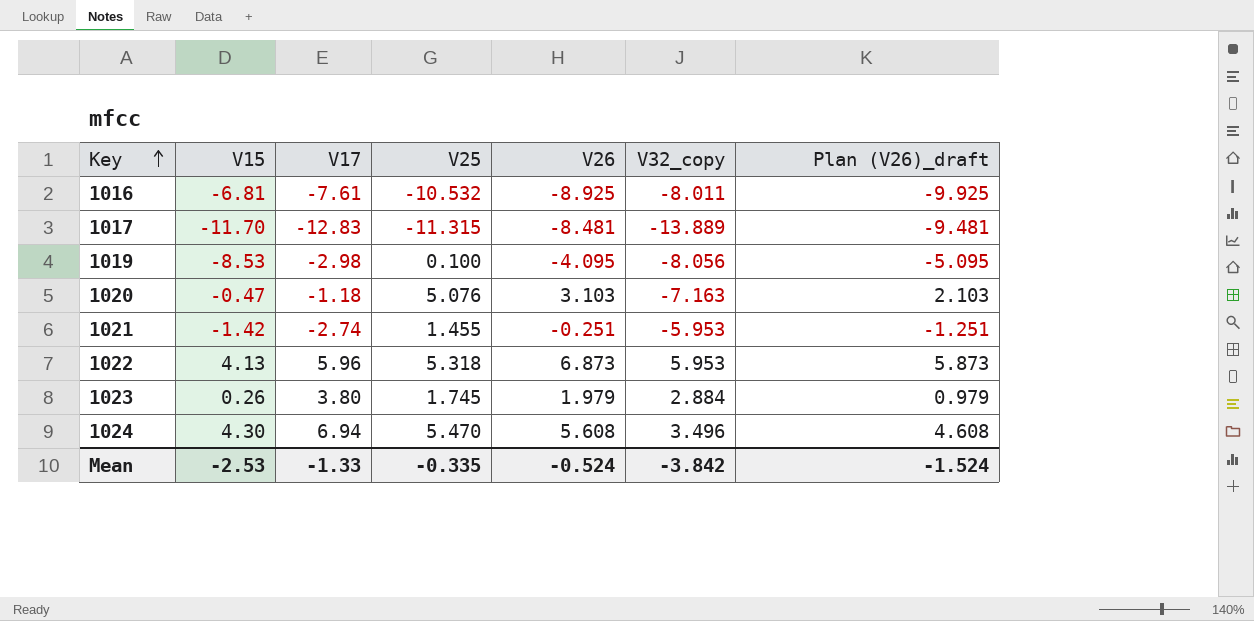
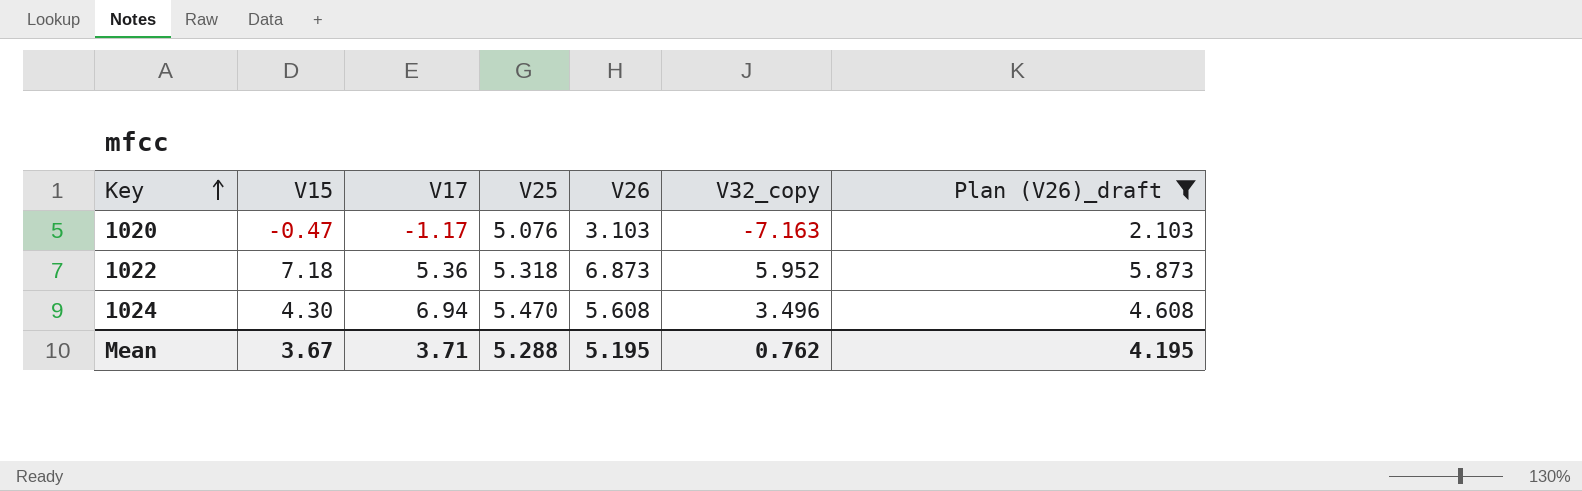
filter: none -> Plan (V26)_draft >= 2.103
1020 | V17: -1.18 -> -1.17
1022 | V15: 4.13 -> 7.18
1022 | V17: 5.96 -> 5.36
1022 | V32_copy: 5.953 -> 5.952
Mean | V15: -2.53 -> 3.67
Mean | V17: -1.33 -> 3.71
Mean | V25: -0.335 -> 5.288
Mean | V26: -0.524 -> 5.195
Mean | V32_copy: -3.842 -> 0.762
Mean | Plan (V26)_draft: -1.524 -> 4.195

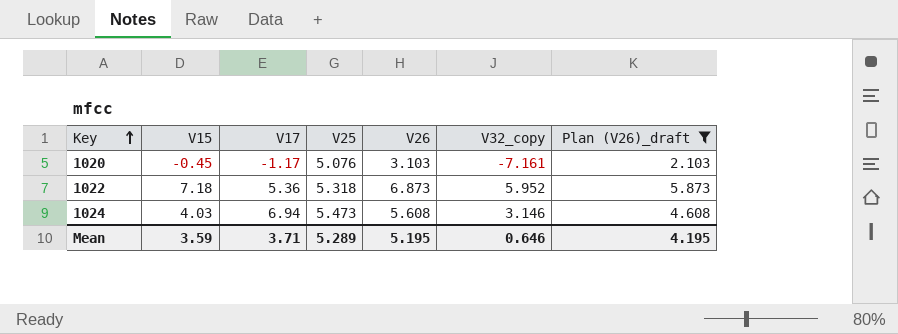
1020 | V15: -0.47 -> -0.45
1020 | V32_copy: -7.163 -> -7.161
1024 | V15: 4.30 -> 4.03
1024 | V25: 5.470 -> 5.473
1024 | V32_copy: 3.496 -> 3.146
Mean | V15: 3.67 -> 3.59
Mean | V25: 5.288 -> 5.289
Mean | V32_copy: 0.762 -> 0.646

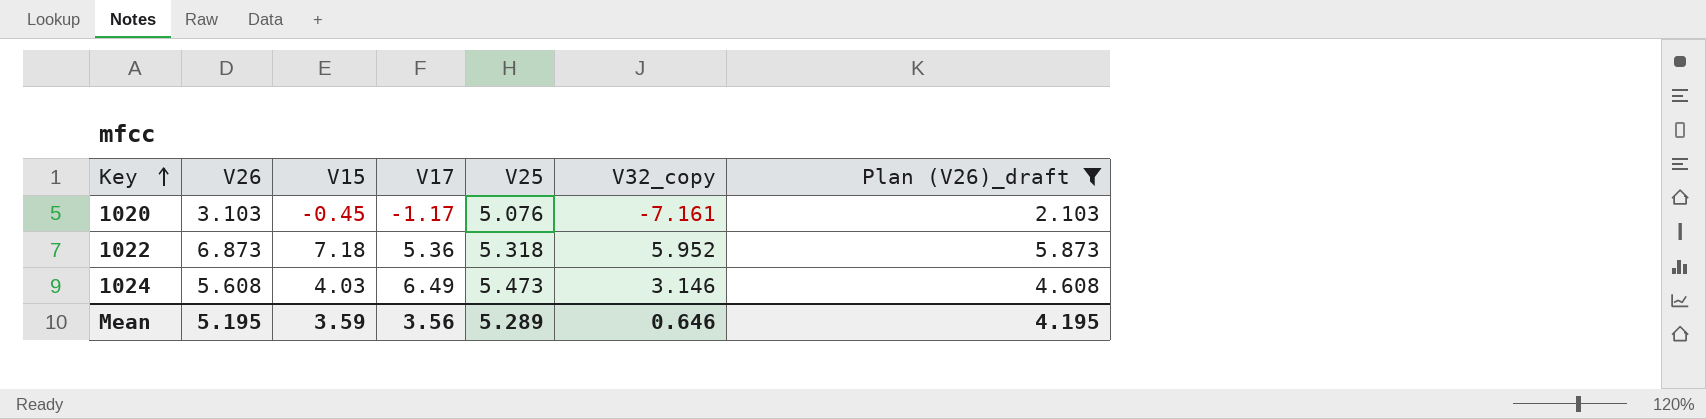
column V26 | position: 5 -> 2
1024 | V17: 6.94 -> 6.49
Mean | V17: 3.71 -> 3.56

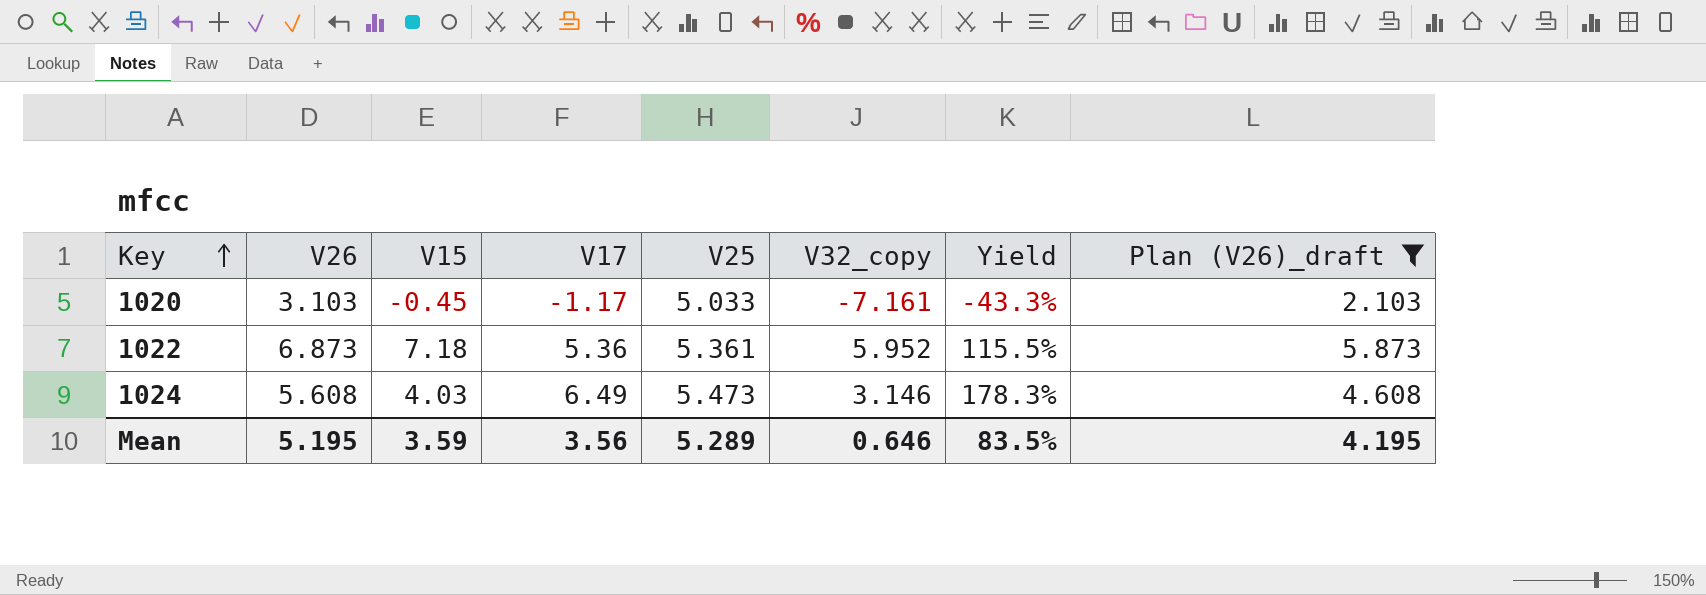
column Yield | formula: none -> [V26] / [V32_copy]
1020 | V25: 5.076 -> 5.033
1022 | V25: 5.318 -> 5.361

